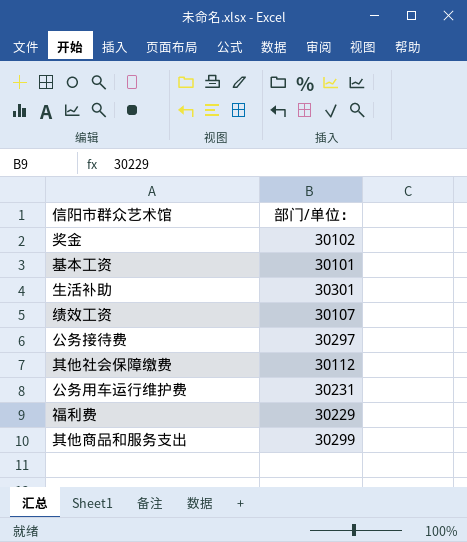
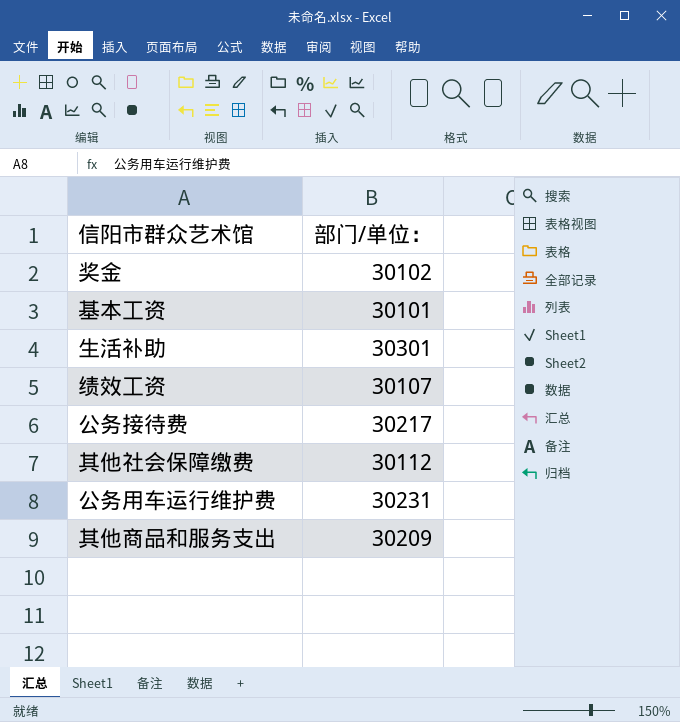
row 福利费: 30229 -> none
公务接待费 | 部门/单位：: 30297 -> 30217
其他商品和服务支出 | 部门/单位：: 30299 -> 30209

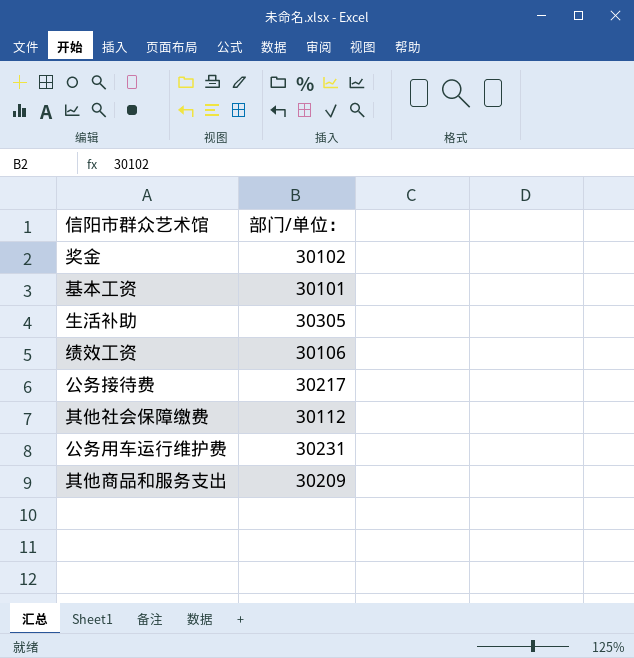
生活补助 | 部门/单位：: 30301 -> 30305
绩效工资 | 部门/单位：: 30107 -> 30106

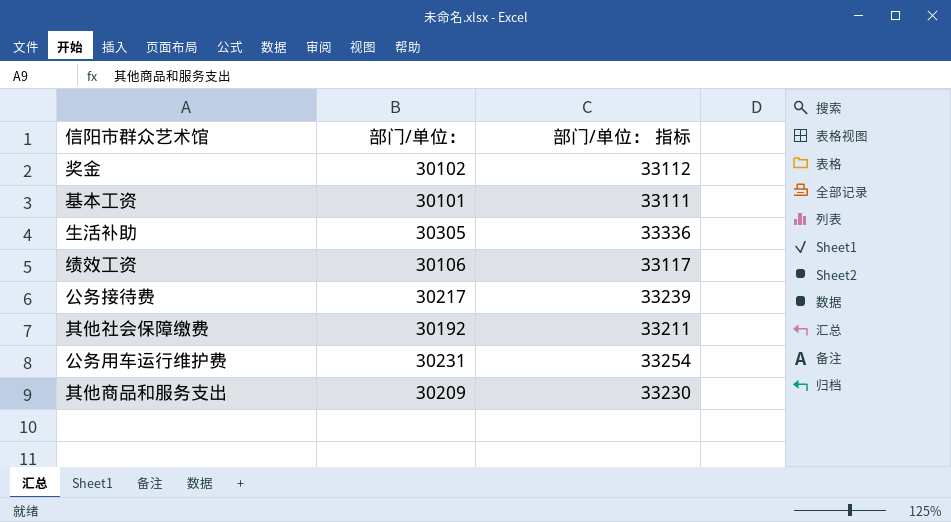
column 部门/单位： 指标 | formula: none -> [部门/单位：] * 1.1
其他社会保障缴费 | 部门/单位：: 30112 -> 30192

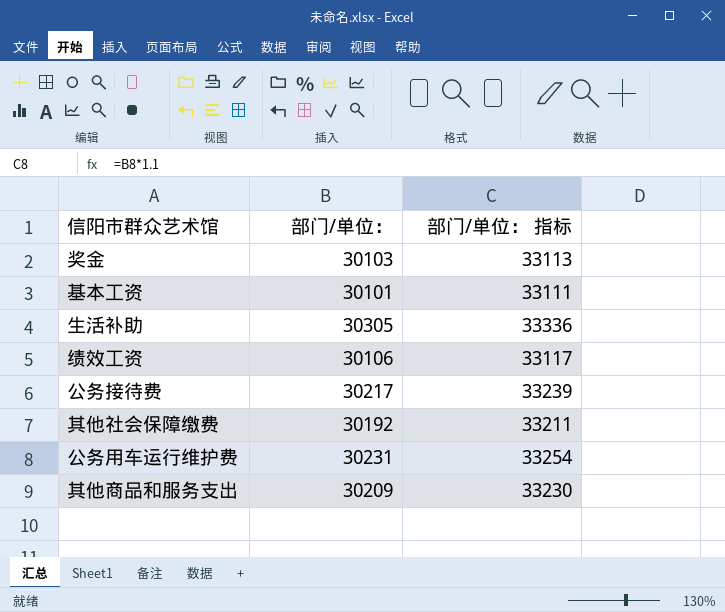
奖金 | 部门/单位：: 30102 -> 30103
奖金 | 部门/单位： 指标: 33112 -> 33113

